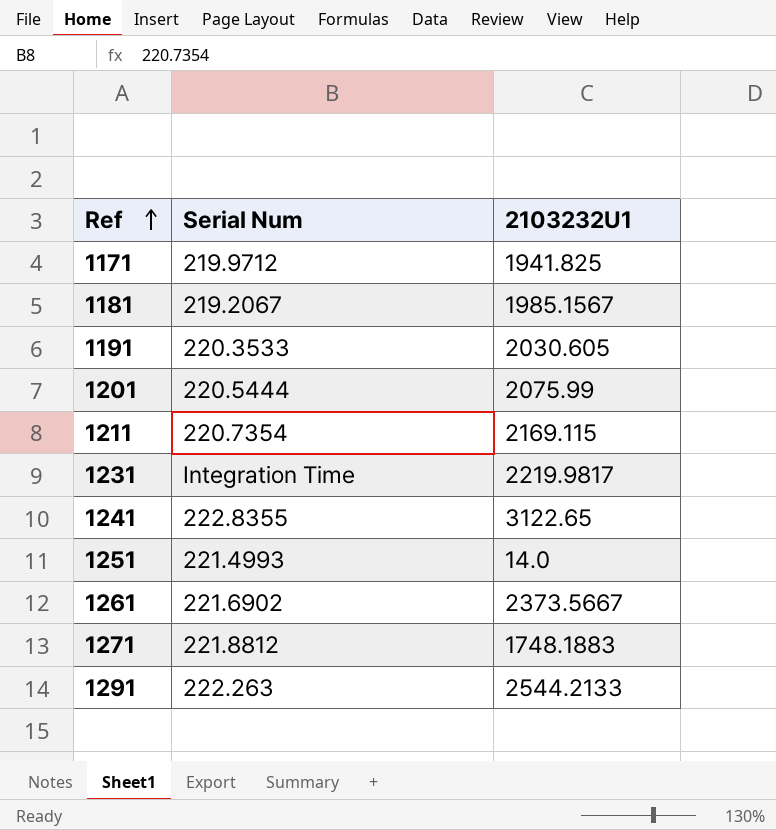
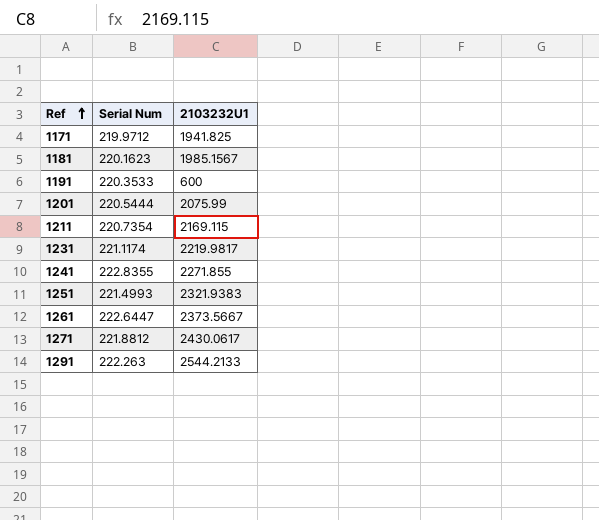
1181 | Serial Num: 219.2067 -> 220.1623
1191 | 2103232U1: 2030.605 -> 600
1231 | Serial Num: Integration Time -> 221.1174
1241 | 2103232U1: 3122.65 -> 2271.855
1251 | 2103232U1: 14.0 -> 2321.9383
1261 | Serial Num: 221.6902 -> 222.6447
1271 | 2103232U1: 1748.1883 -> 2430.0617

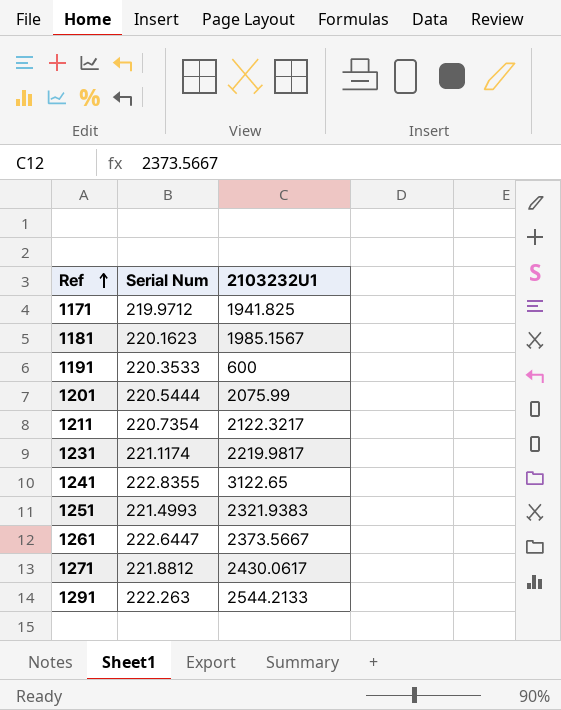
1211 | 2103232U1: 2169.115 -> 2122.3217
1241 | 2103232U1: 2271.855 -> 3122.65

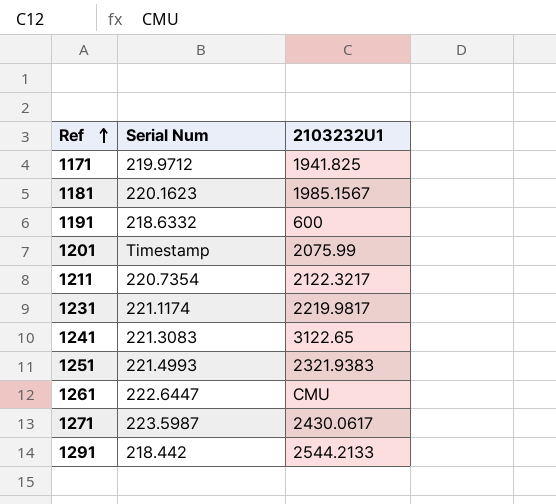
1191 | Serial Num: 220.3533 -> 218.6332
1201 | Serial Num: 220.5444 -> Timestamp
1241 | Serial Num: 222.8355 -> 221.3083
1261 | 2103232U1: 2373.5667 -> CMU
1271 | Serial Num: 221.8812 -> 223.5987
1291 | Serial Num: 222.263 -> 218.442

